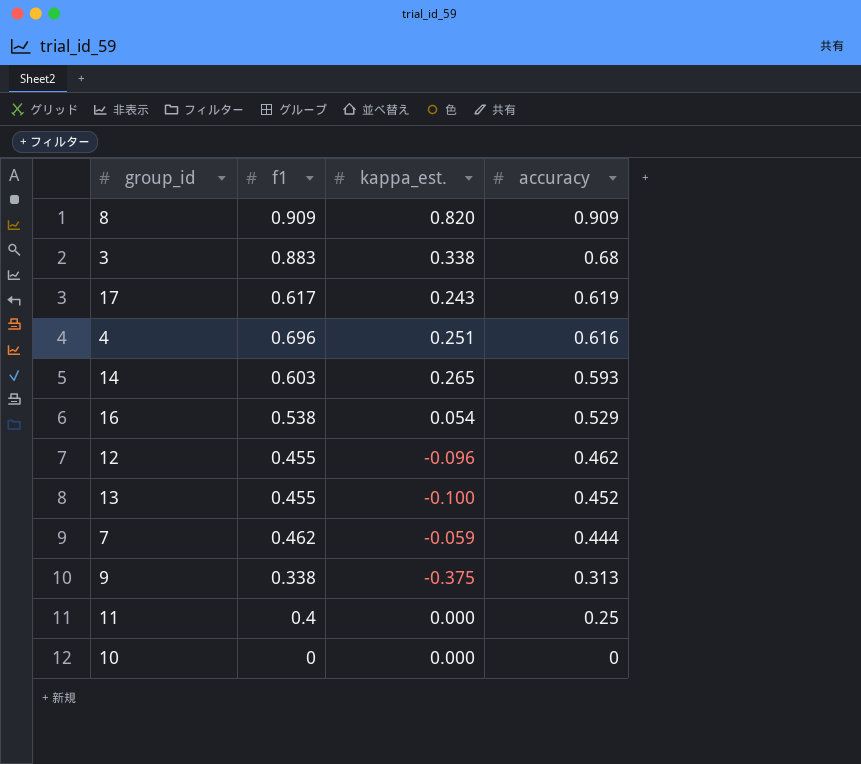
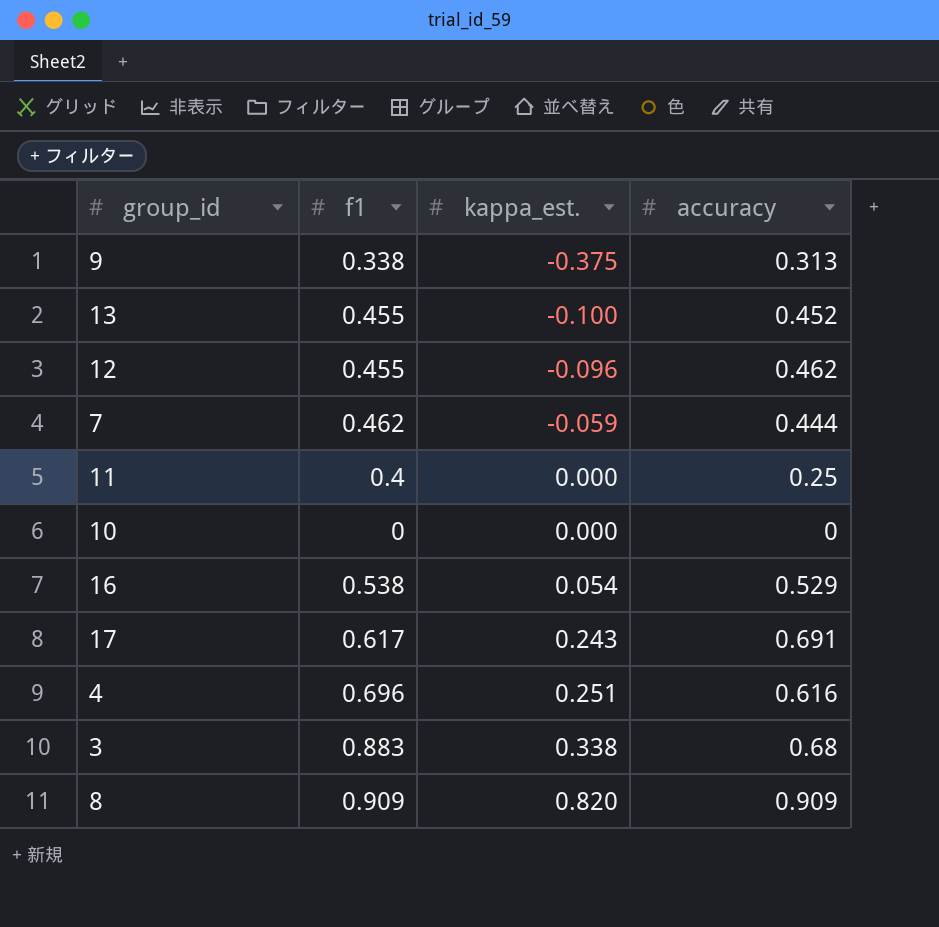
row order: accuracy descending -> kappa_est. ascending
row 14: 0.603 | 0.265 | 0.593 -> none
17 | accuracy: 0.619 -> 0.691

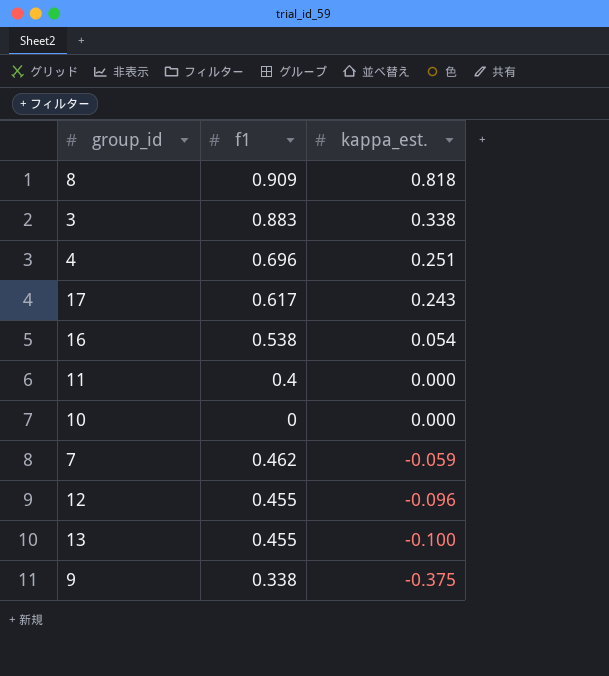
row order: kappa_est. ascending -> kappa_est. descending
column accuracy | position: 4 -> none
8 | kappa_est.: 0.820 -> 0.818

